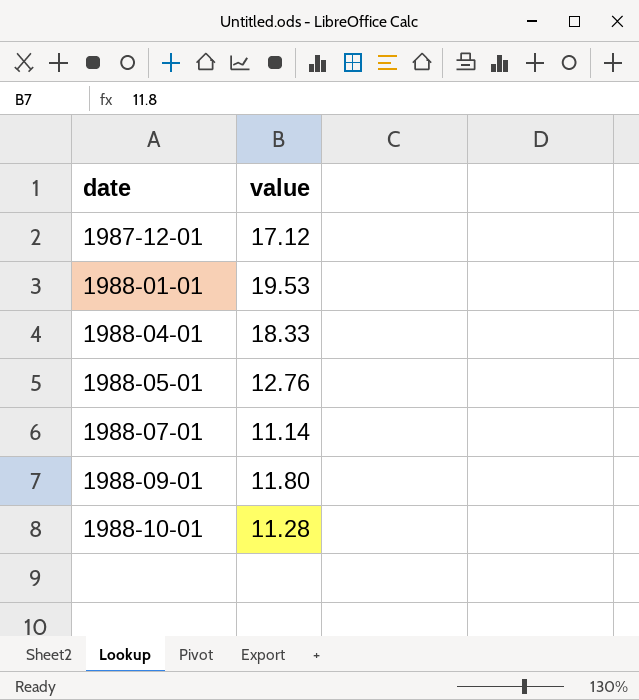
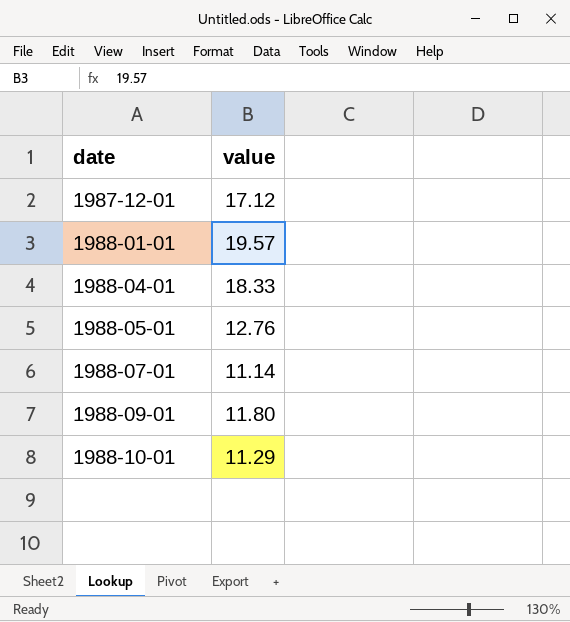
1988-01-01 | value: 19.53 -> 19.57
1988-10-01 | value: 11.28 -> 11.29

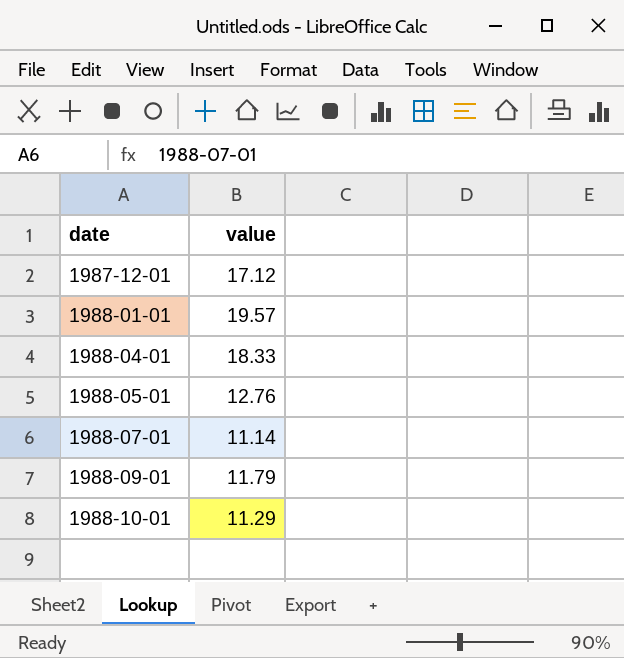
1988-09-01 | value: 11.80 -> 11.79

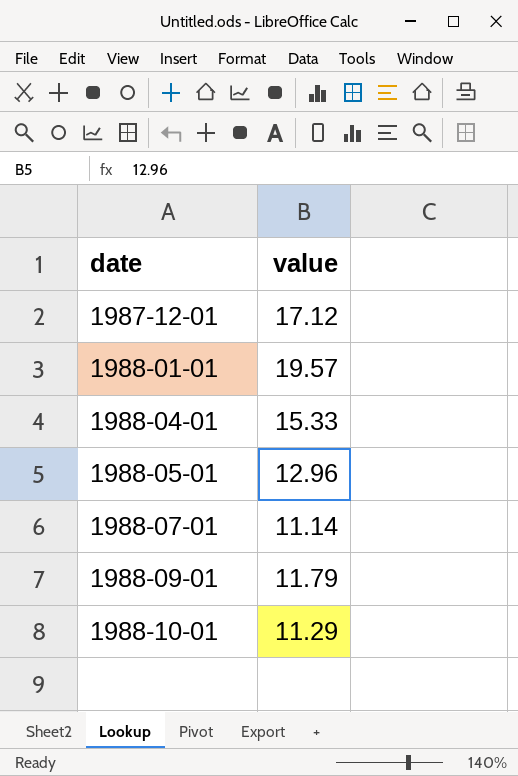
1988-04-01 | value: 18.33 -> 15.33
1988-05-01 | value: 12.76 -> 12.96

